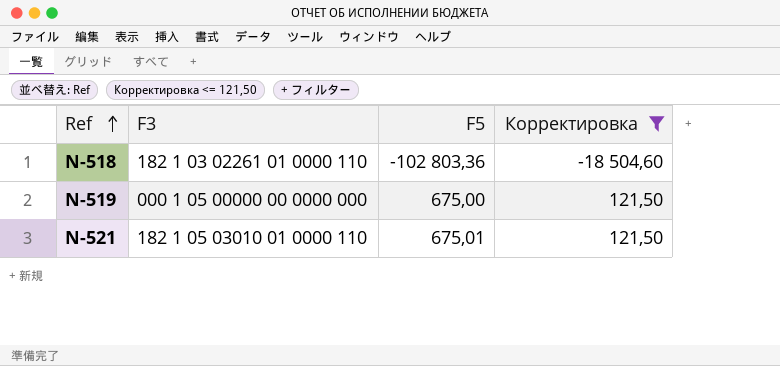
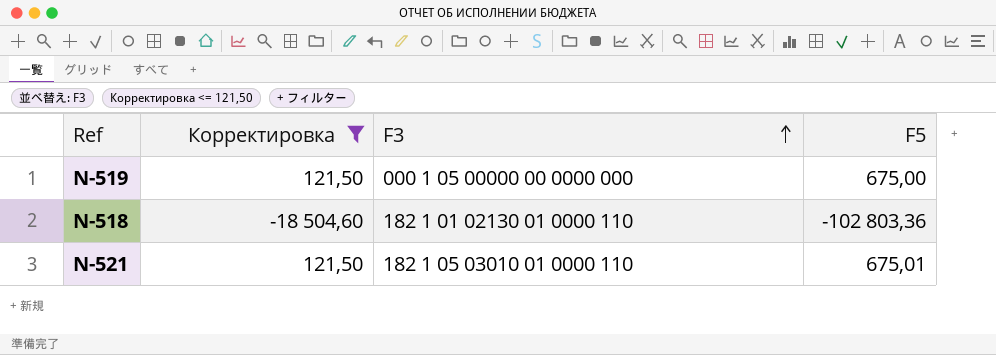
row order: Ref ascending -> F3 ascending
column Корректировка | position: 4 -> 2
N-518 | F3: 182 1 03 02261 01 0000 110 -> 182 1 01 02130 01 0000 110

